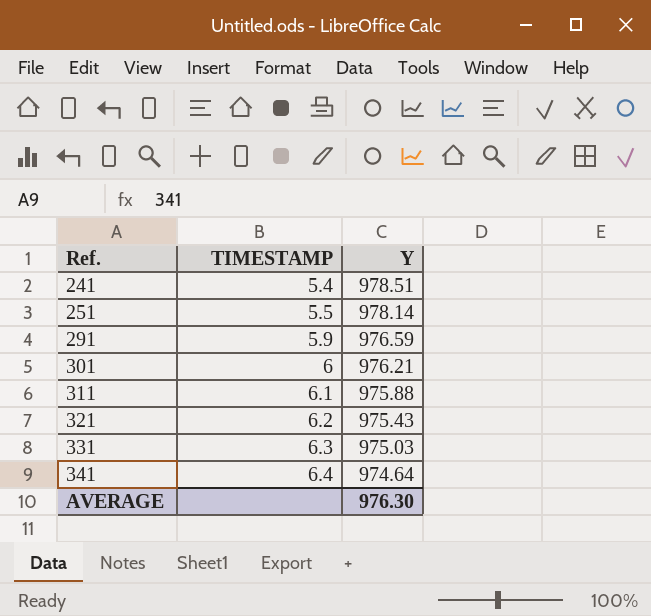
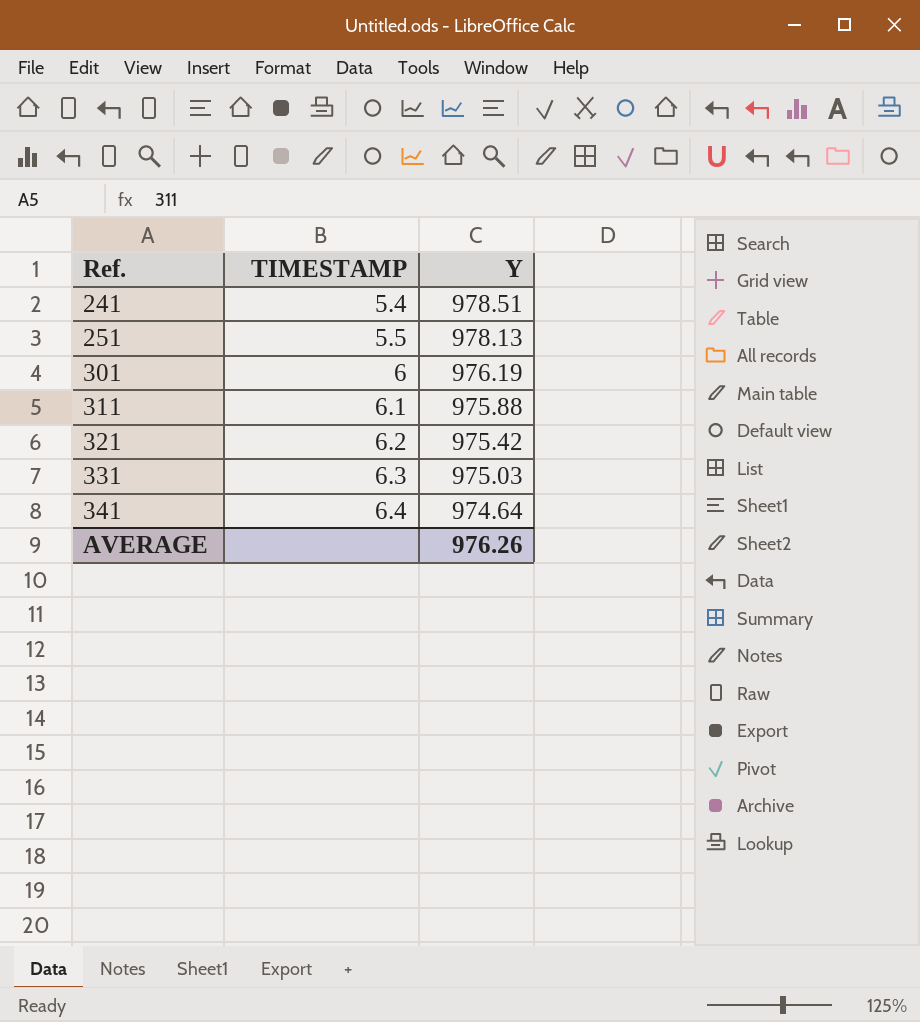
row 291: 5.9 | 976.59 -> none
251 | Y: 978.14 -> 978.13
301 | Y: 976.21 -> 976.19
321 | Y: 975.43 -> 975.42
AVERAGE | Y: 976.30 -> 976.26

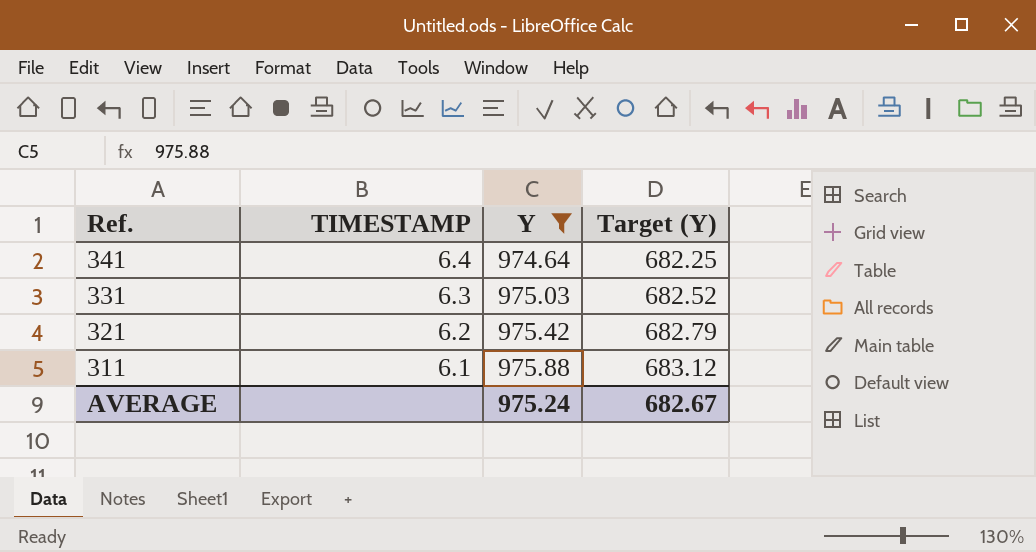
filter: none -> Y <= 975.88
row order: Ref. ascending -> Ref. descending
column Target (Y) | formula: none -> [Y] * 0.7
AVERAGE | Y: 976.26 -> 975.24

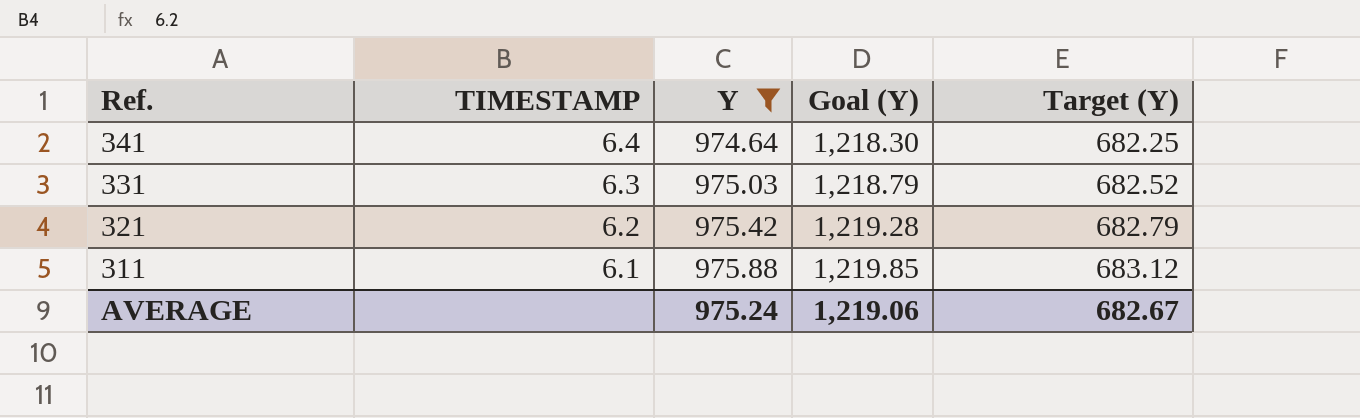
column Goal (Y) | formula: none -> [Y] * 1.25

